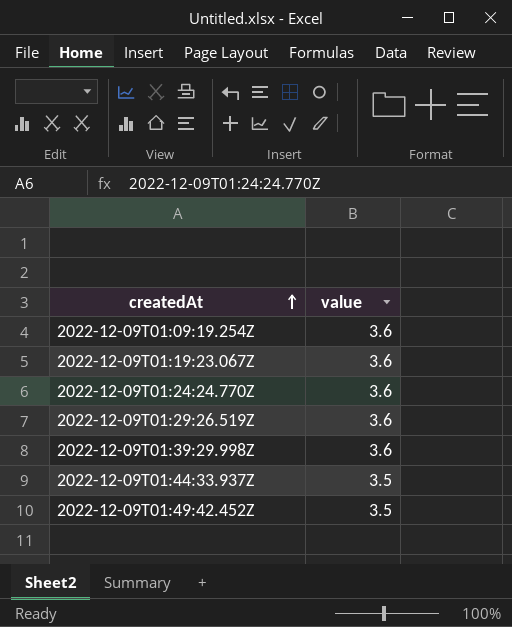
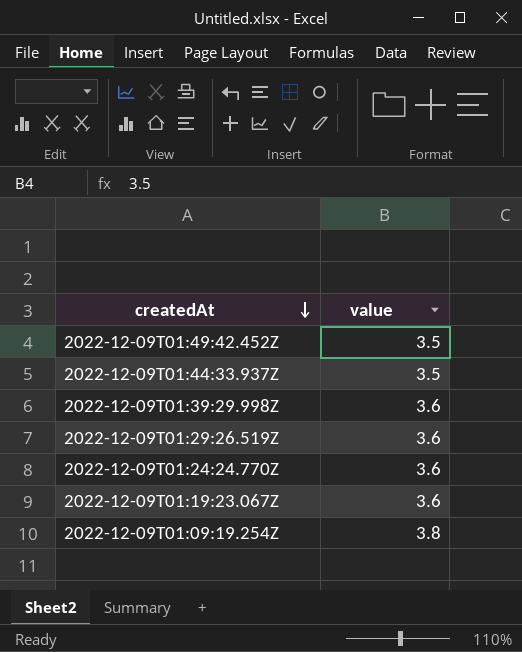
row order: createdAt ascending -> createdAt descending
2022-12-09T01:09:19.254Z | value: 3.6 -> 3.8

